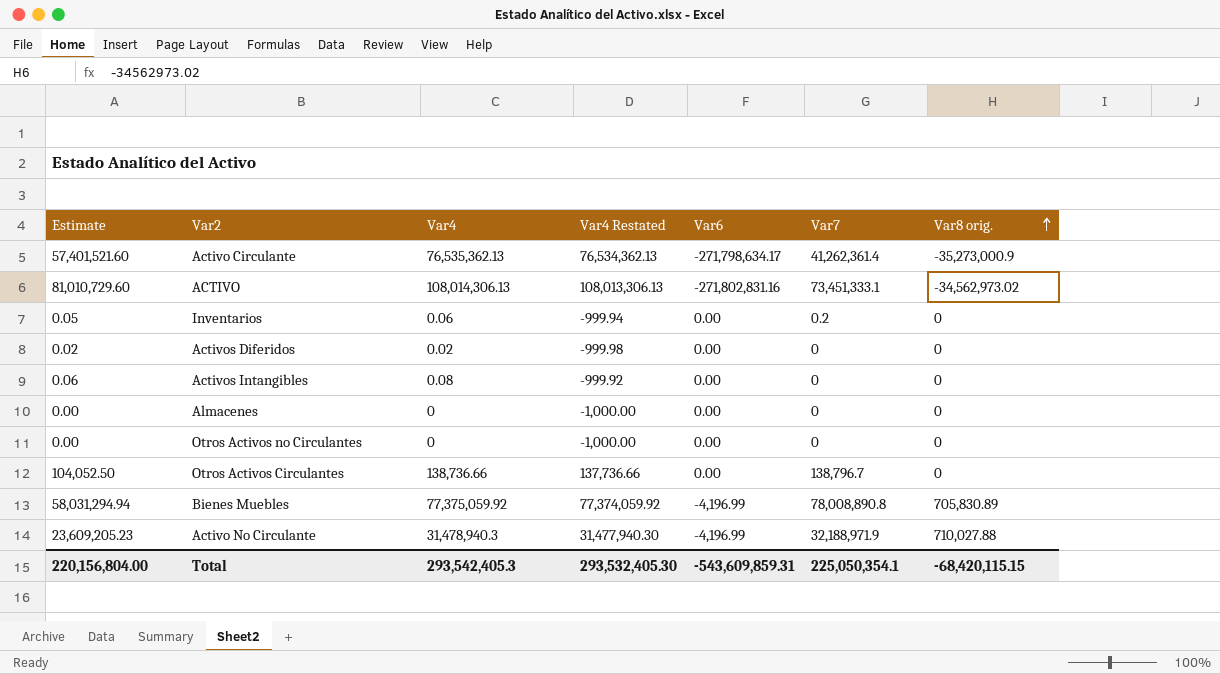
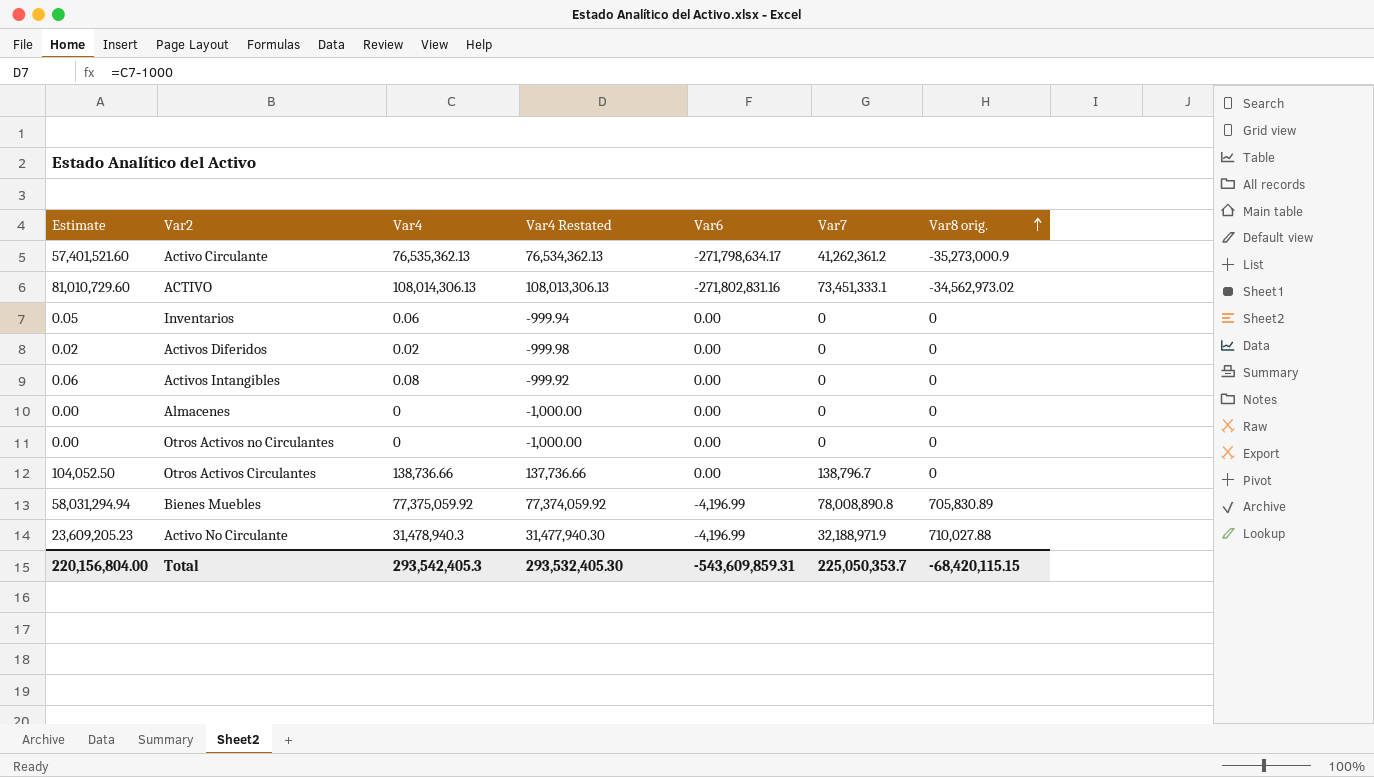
Activo Circulante | Var7: 41,262,361.4 -> 41,262,361.2
Inventarios | Var7: 0.2 -> 0
Total | Var7: 225,050,354.1 -> 225,050,353.7

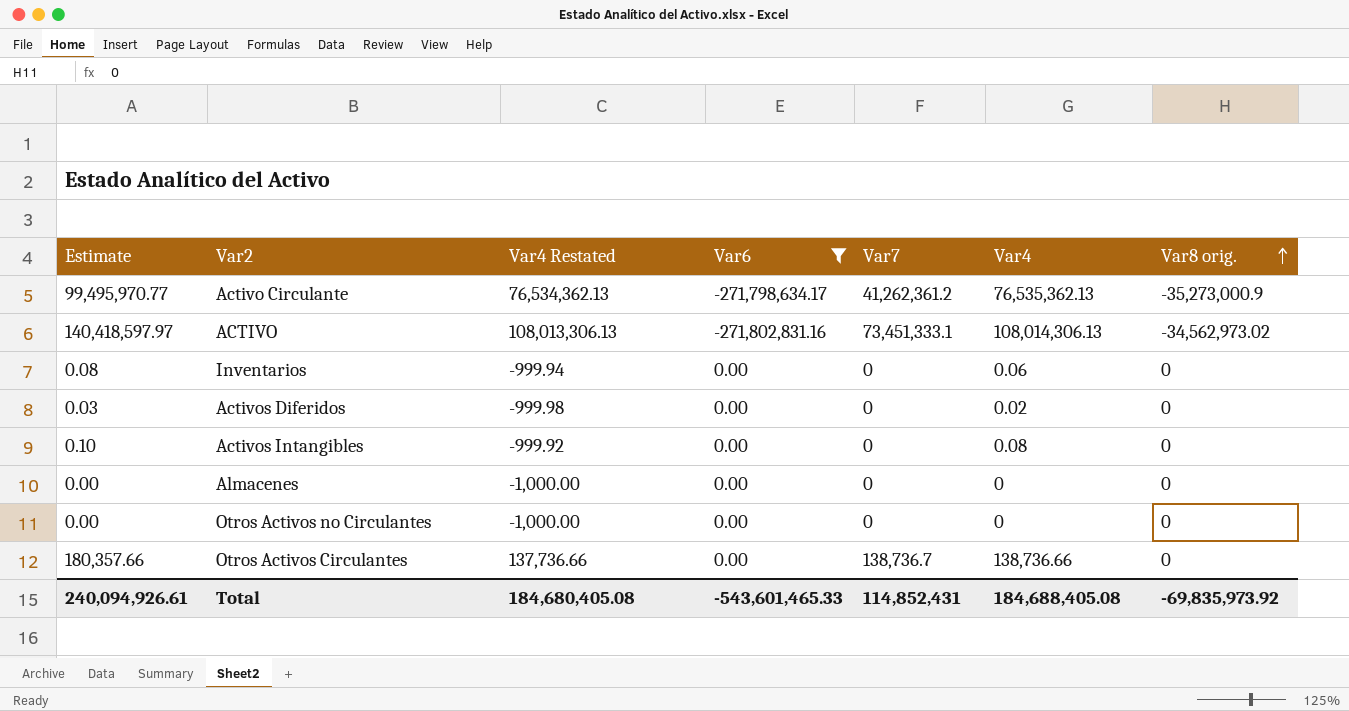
filter: none -> Var6 != -4,196.99
column Estimate | formula: [Var4] * 0.75 -> [Var4] * 1.3
column Var4 | position: 3 -> 6
Otros Activos Circulantes | Var7: 138,796.7 -> 138,736.7
Total | Estimate: 220,156,804.00 -> 240,094,926.61
Total | Var4 Restated: 293,532,405.30 -> 184,680,405.08
Total | Var6: -543,609,859.31 -> -543,601,465.33
Total | Var7: 225,050,353.7 -> 114,852,431
Total | Var4: 293,542,405.3 -> 184,688,405.08
Total | Var8 orig.: -68,420,115.15 -> -69,835,973.92

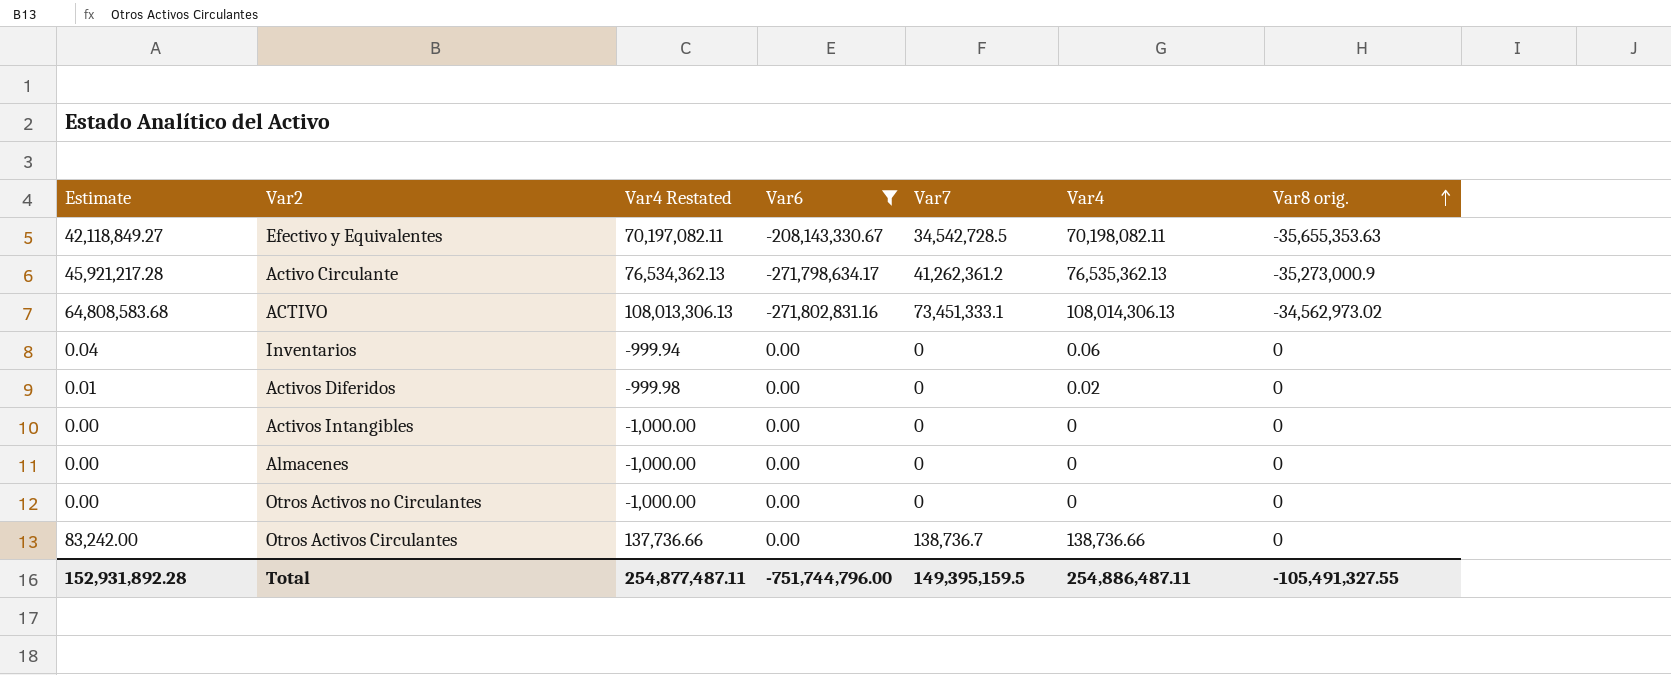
column Estimate | formula: [Var4] * 1.3 -> [Var4] * 0.6
row Efectivo y Equivalentes: none -> 42,118,849.27 | 70,197,082.11 | -208,143,330.67 | 34,542,728.5 | 70,198,082.11 | -35,655,353.63
Activos Intangibles | Var4 Restated: -999.92 -> -1,000.00
Activos Intangibles | Var4: 0.08 -> 0
Total | Estimate: 240,094,926.61 -> 152,931,892.28
Total | Var4 Restated: 184,680,405.08 -> 254,877,487.11
Total | Var6: -543,601,465.33 -> -751,744,796.00
Total | Var7: 114,852,431 -> 149,395,159.5
Total | Var4: 184,688,405.08 -> 254,886,487.11
Total | Var8 orig.: -69,835,973.92 -> -105,491,327.55

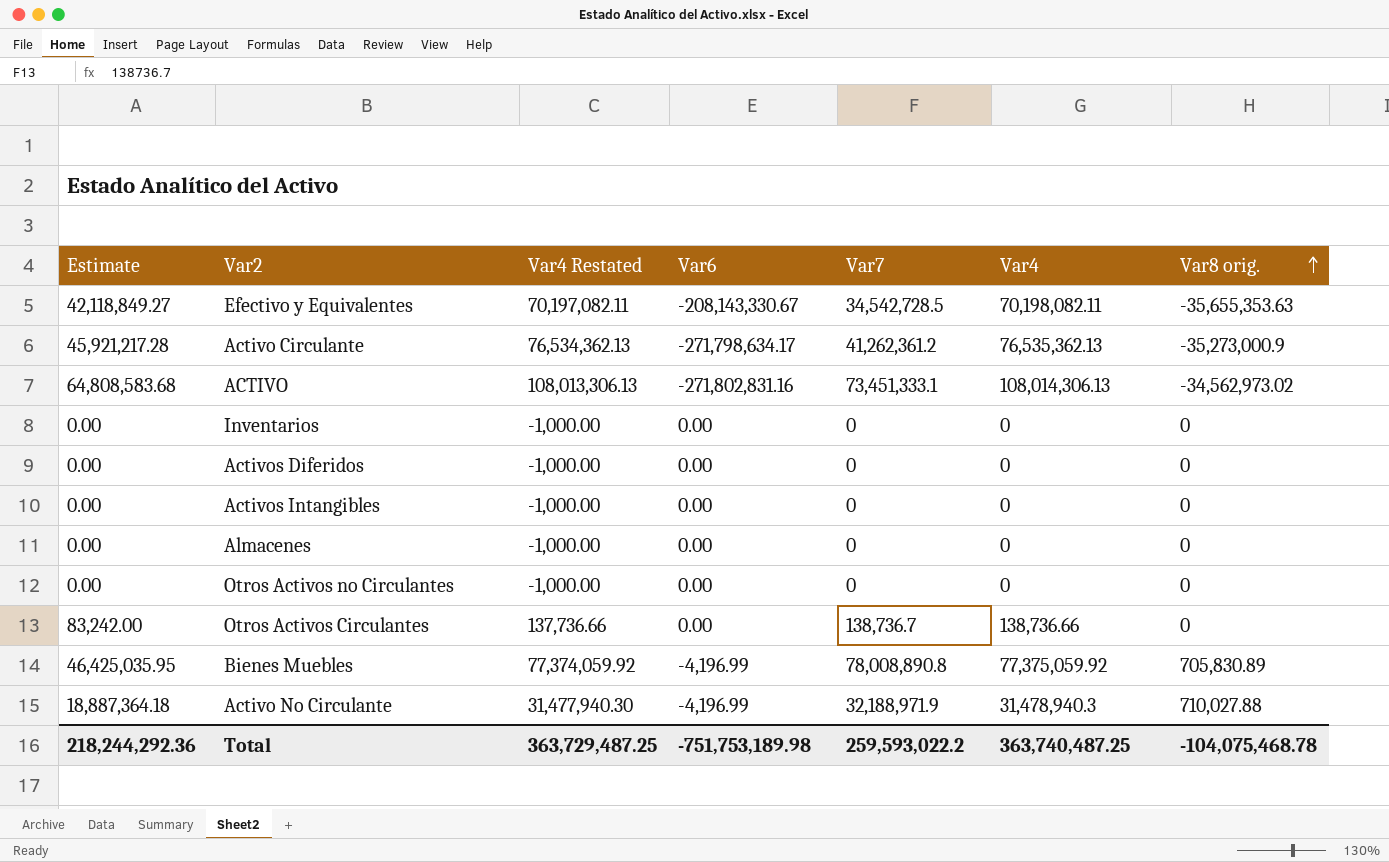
filter: Var6 != -4,196.99 -> none
Inventarios | Estimate: 0.04 -> 0.00
Inventarios | Var4 Restated: -999.94 -> -1,000.00
Inventarios | Var4: 0.06 -> 0
Activos Diferidos | Estimate: 0.01 -> 0.00
Activos Diferidos | Var4 Restated: -999.98 -> -1,000.00
Activos Diferidos | Var4: 0.02 -> 0
Total | Estimate: 152,931,892.28 -> 218,244,292.36
Total | Var4 Restated: 254,877,487.11 -> 363,729,487.25
Total | Var6: -751,744,796.00 -> -751,753,189.98
Total | Var7: 149,395,159.5 -> 259,593,022.2
Total | Var4: 254,886,487.11 -> 363,740,487.25
Total | Var8 orig.: -105,491,327.55 -> -104,075,468.78

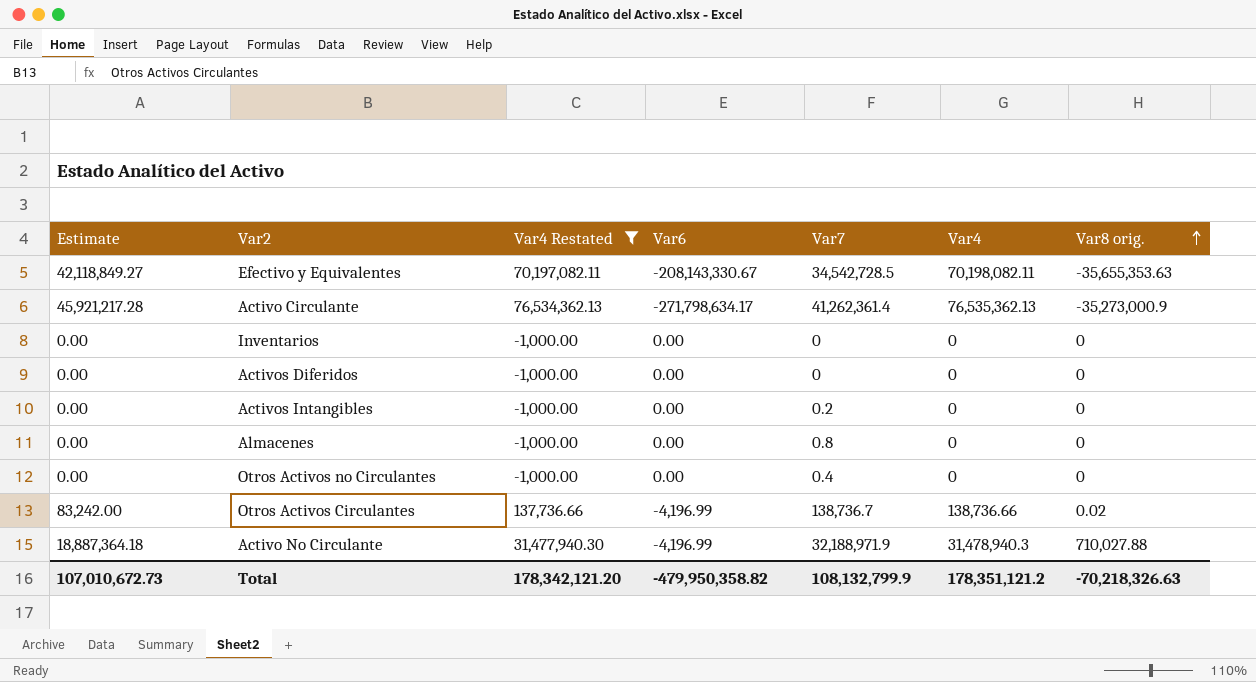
filter: none -> Var4 Restated <= 76,534,362.13
Activo Circulante | Var7: 41,262,361.2 -> 41,262,361.4
Activos Intangibles | Var7: 0 -> 0.2
Almacenes | Var7: 0 -> 0.8
Otros Activos no Circulantes | Var7: 0 -> 0.4
Otros Activos Circulantes | Var6: 0.00 -> -4,196.99
Otros Activos Circulantes | Var8 orig.: 0 -> 0.02
Total | Estimate: 218,244,292.36 -> 107,010,672.73
Total | Var4 Restated: 363,729,487.25 -> 178,342,121.20
Total | Var6: -751,753,189.98 -> -479,950,358.82
Total | Var7: 259,593,022.2 -> 108,132,799.9
Total | Var4: 363,740,487.25 -> 178,351,121.2
Total | Var8 orig.: -104,075,468.78 -> -70,218,326.63

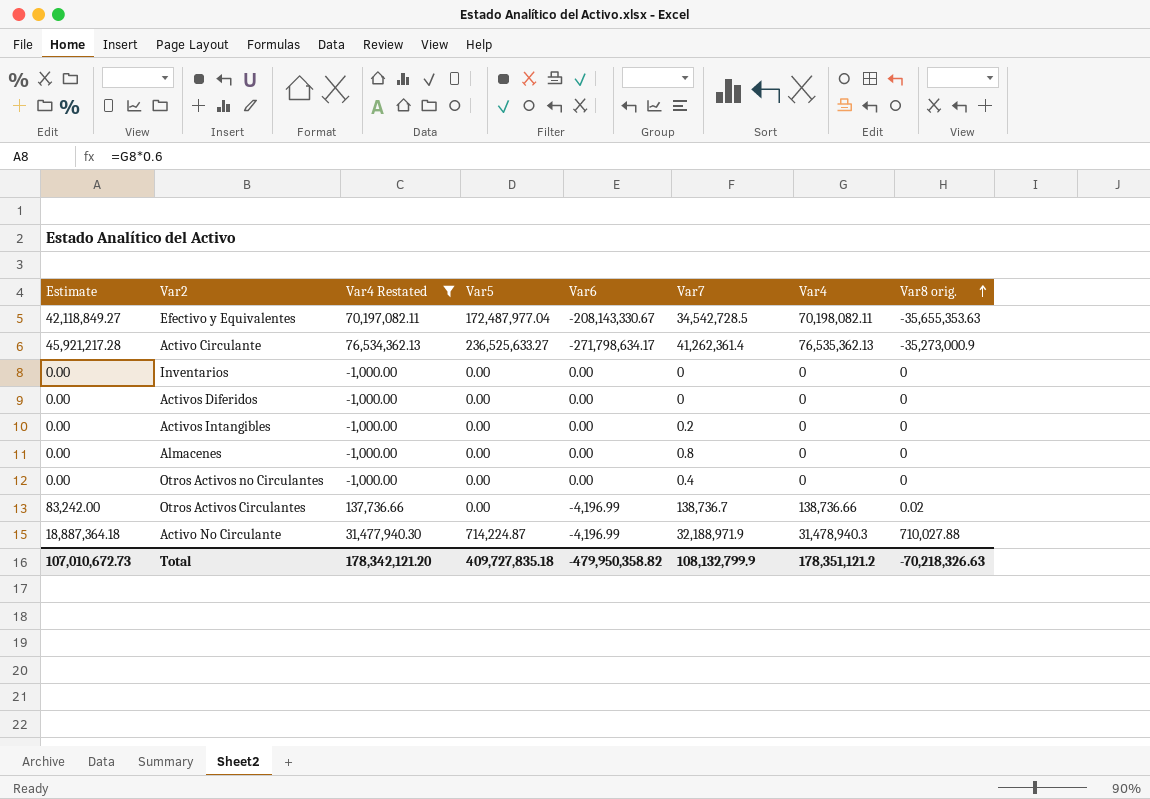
column Var5 | position: none -> 4

